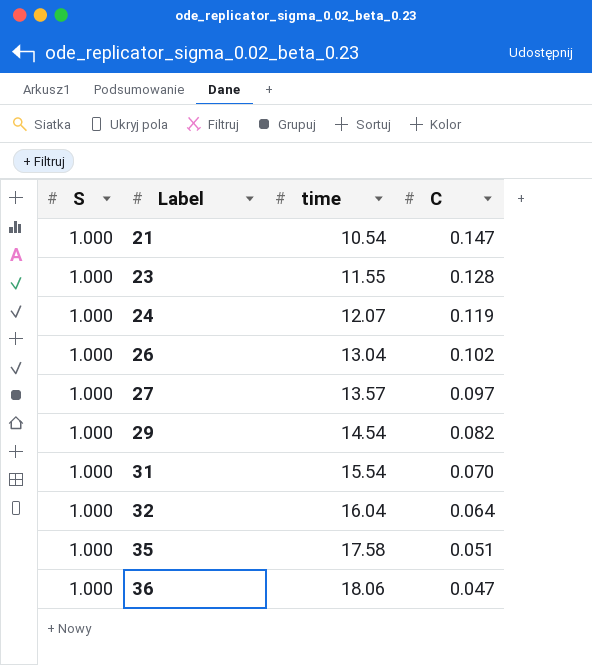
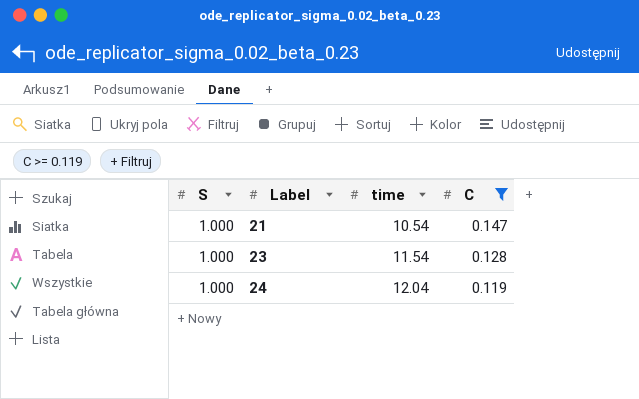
filter: none -> C >= 0.119
23 | time: 11.55 -> 11.54
24 | time: 12.07 -> 12.04

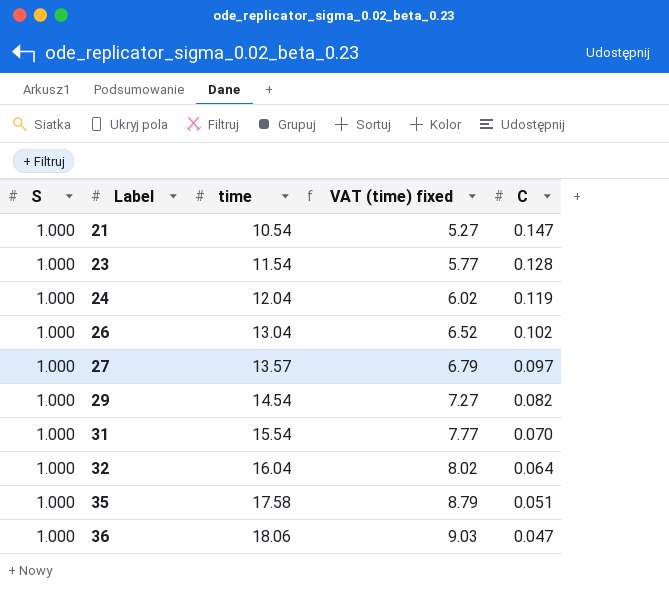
filter: C >= 0.119 -> none
column VAT (time) fixed | formula: none -> [time] * 0.5

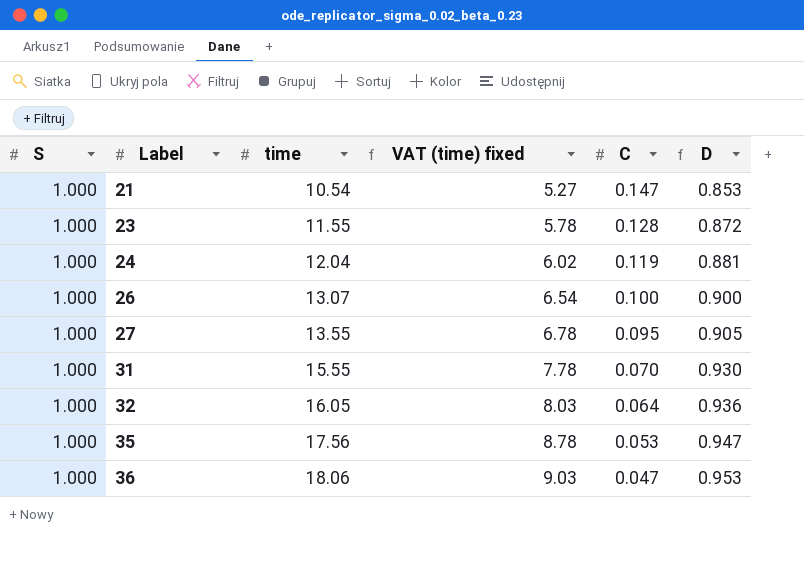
column D | formula: none -> [S] - [C]
row 29: 1.000 | 14.54 | 7.27 | 0.082 -> none
23 | time: 11.54 -> 11.55
23 | VAT (time) fixed: 5.77 -> 5.78
26 | time: 13.04 -> 13.07
26 | VAT (time) fixed: 6.52 -> 6.54
26 | C: 0.102 -> 0.100
27 | time: 13.57 -> 13.55
27 | VAT (time) fixed: 6.79 -> 6.78
27 | C: 0.097 -> 0.095
31 | time: 15.54 -> 15.55
31 | VAT (time) fixed: 7.77 -> 7.78
32 | time: 16.04 -> 16.05
32 | VAT (time) fixed: 8.02 -> 8.03
35 | time: 17.58 -> 17.56
35 | VAT (time) fixed: 8.79 -> 8.78
35 | C: 0.051 -> 0.053

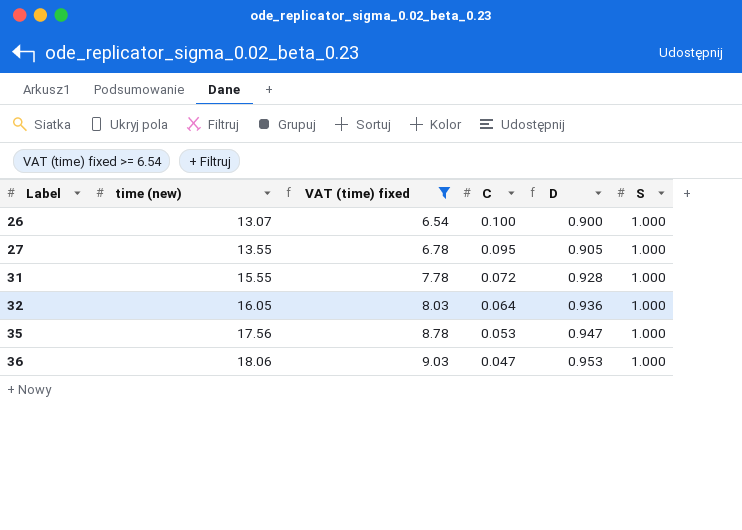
filter: none -> VAT (time) fixed >= 6.54
column name: time -> time (new)
column S | position: 1 -> 6
31 | C: 0.070 -> 0.072
31 | D: 0.930 -> 0.928

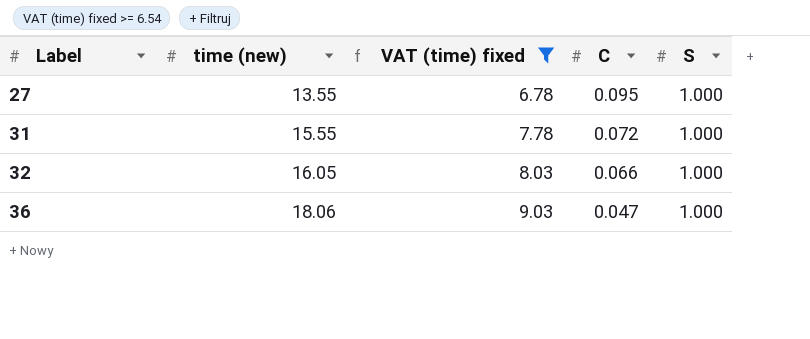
column D | formula: [S] - [C] -> none
row 26: 13.07 | 6.54 | 0.100 | 0.900 | 1.000 -> none
row 35: 17.56 | 8.78 | 0.053 | 0.947 | 1.000 -> none
32 | C: 0.064 -> 0.066

